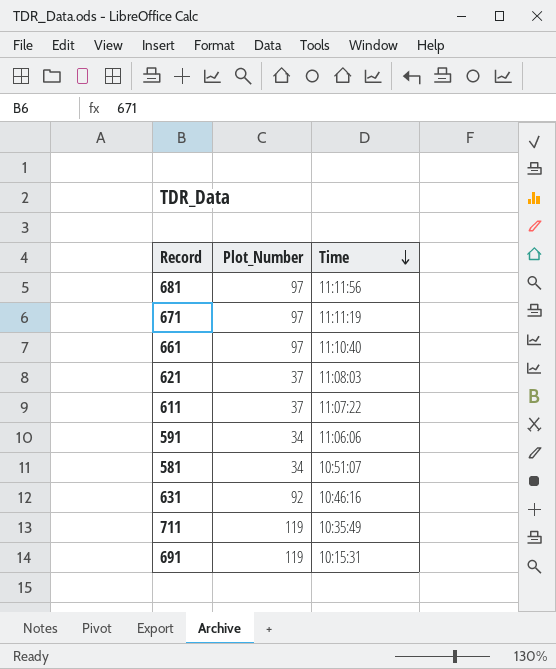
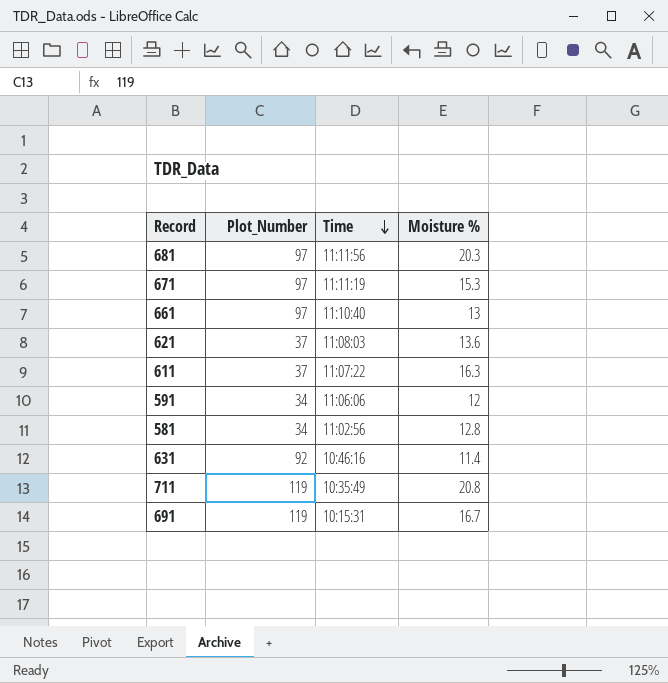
column Moisture % | position: none -> 4
581 | Time: 10:51:07 -> 11:02:56

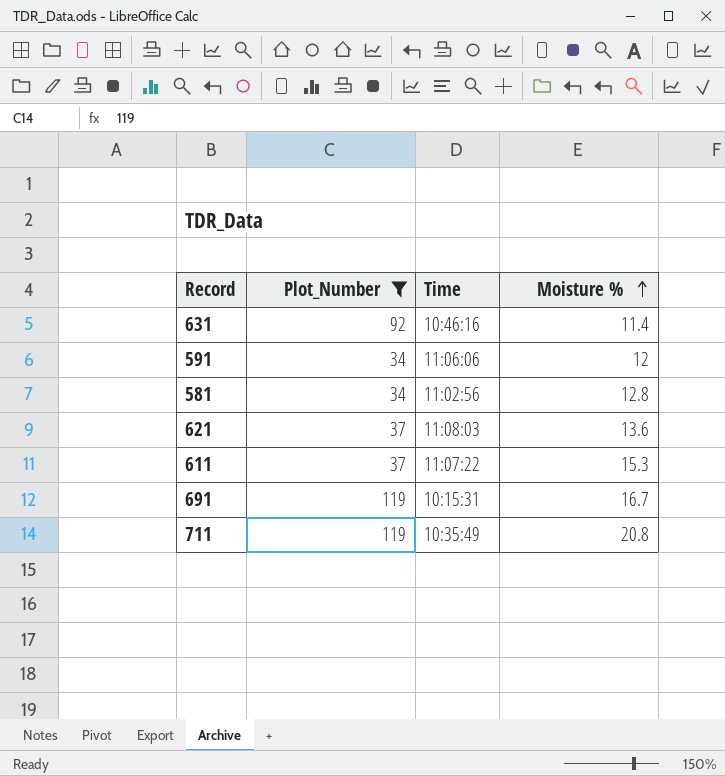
filter: none -> Plot_Number != 97
row order: Time descending -> Moisture % ascending
611 | Moisture %: 16.3 -> 15.3

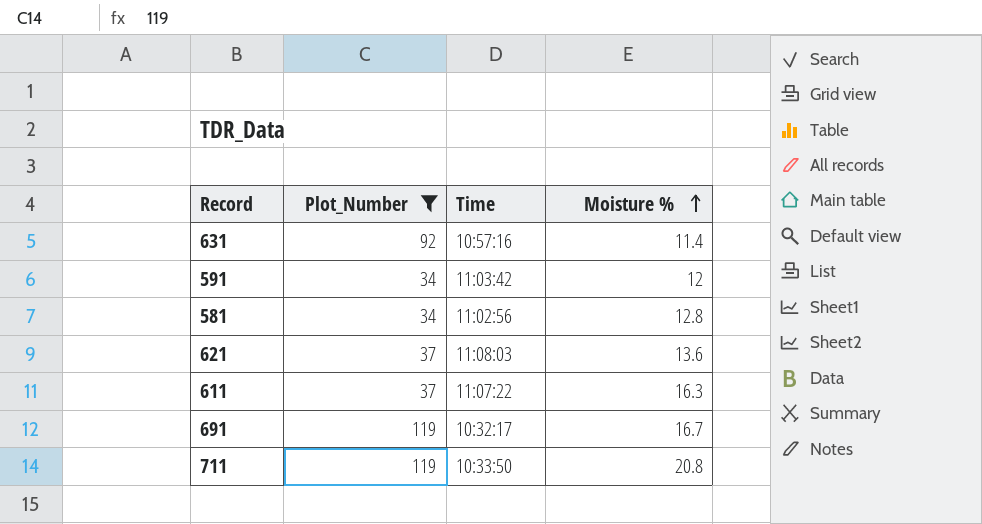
631 | Time: 10:46:16 -> 10:57:16
591 | Time: 11:06:06 -> 11:03:42
611 | Moisture %: 15.3 -> 16.3
691 | Time: 10:15:31 -> 10:32:17
711 | Time: 10:35:49 -> 10:33:50

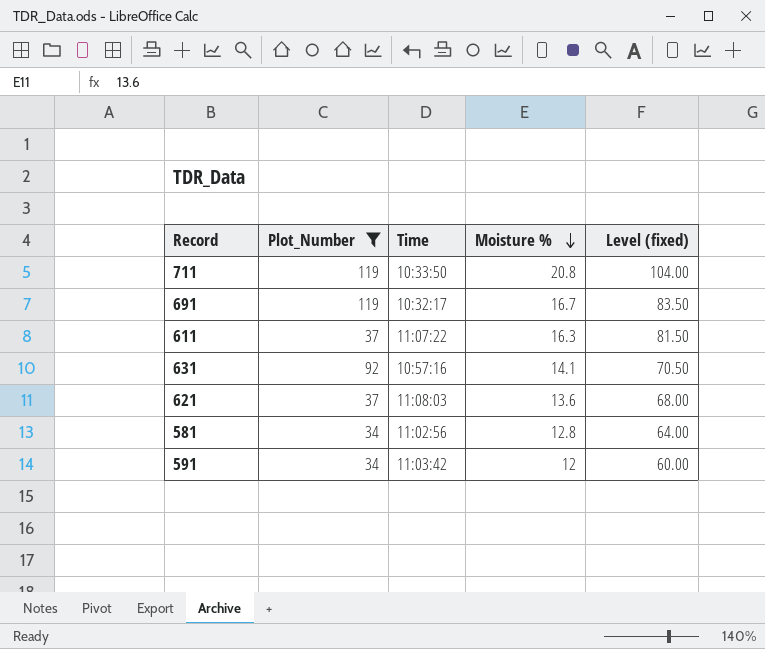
row order: Moisture % ascending -> Moisture % descending
column Level (fixed) | formula: none -> [Moisture %] * 5
631 | Moisture %: 11.4 -> 14.1

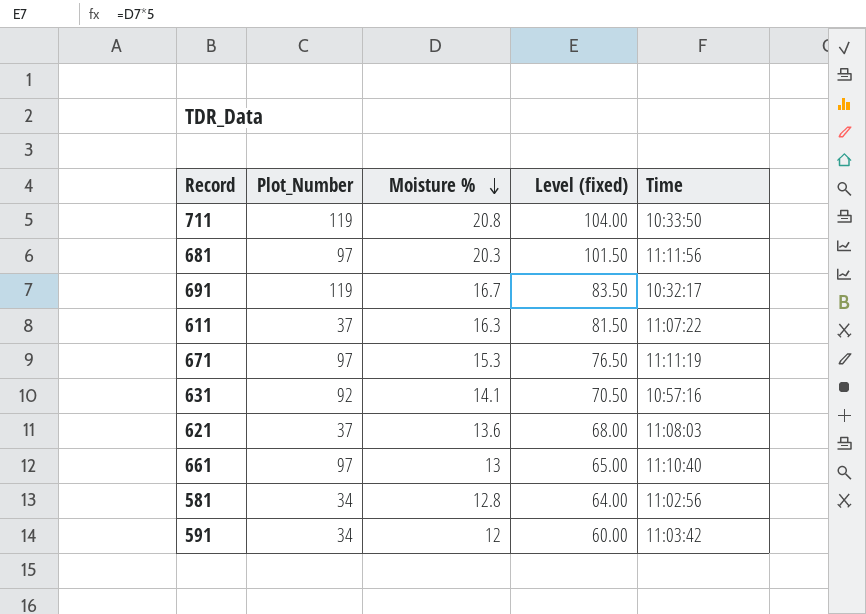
filter: Plot_Number != 97 -> none
column Time | position: 3 -> 5

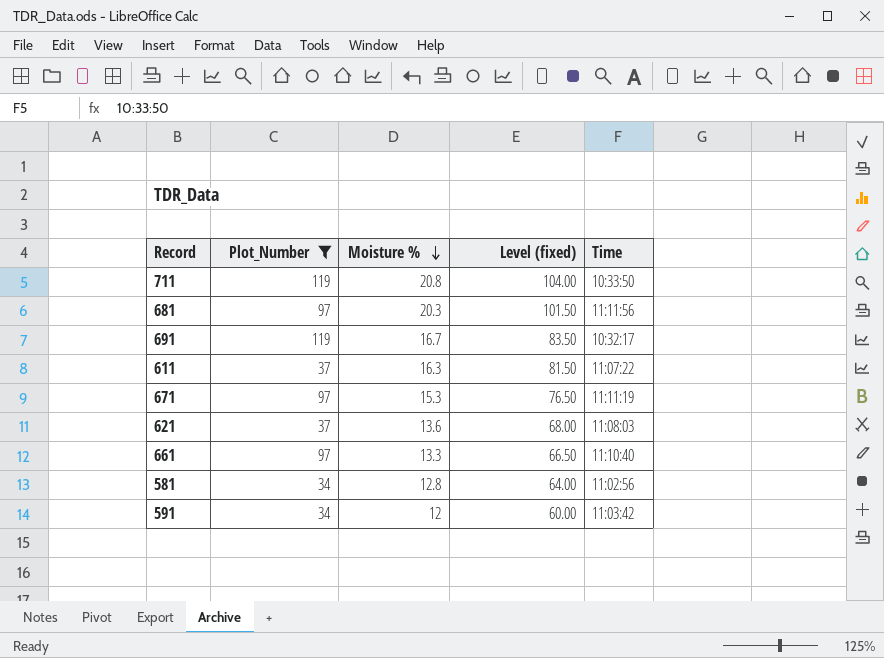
filter: none -> Plot_Number != 92
661 | Moisture %: 13 -> 13.3
661 | Level (fixed): 65.00 -> 66.50

